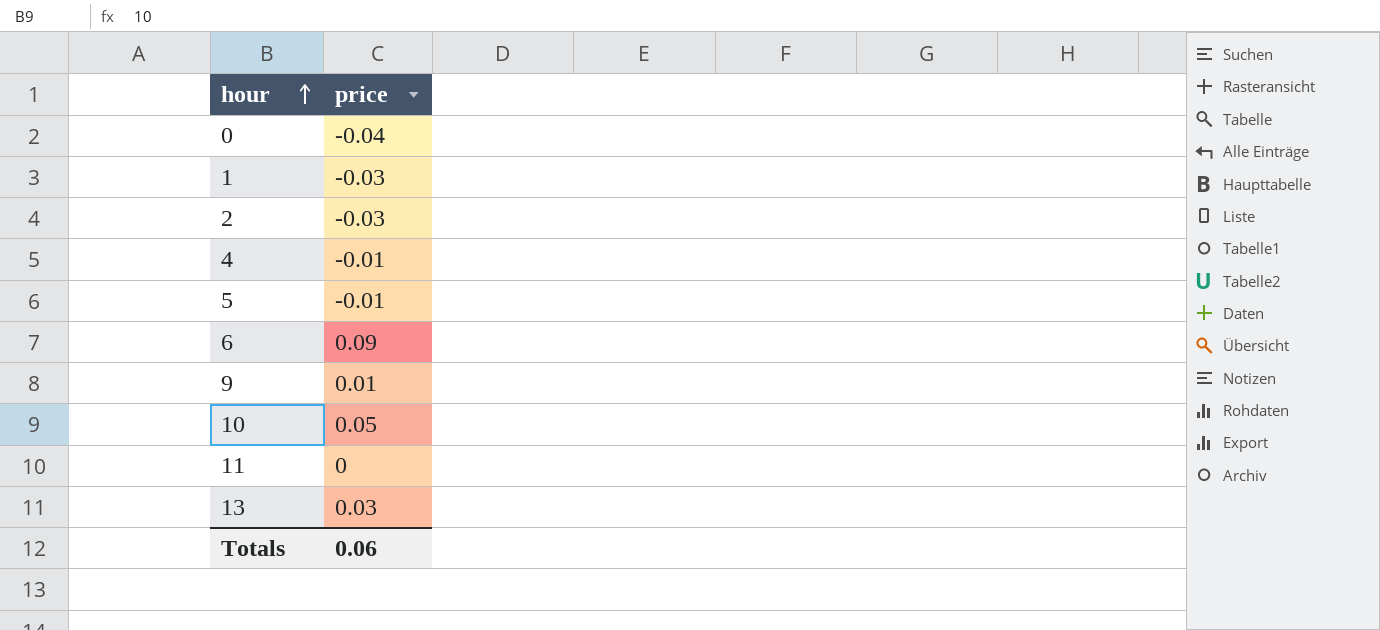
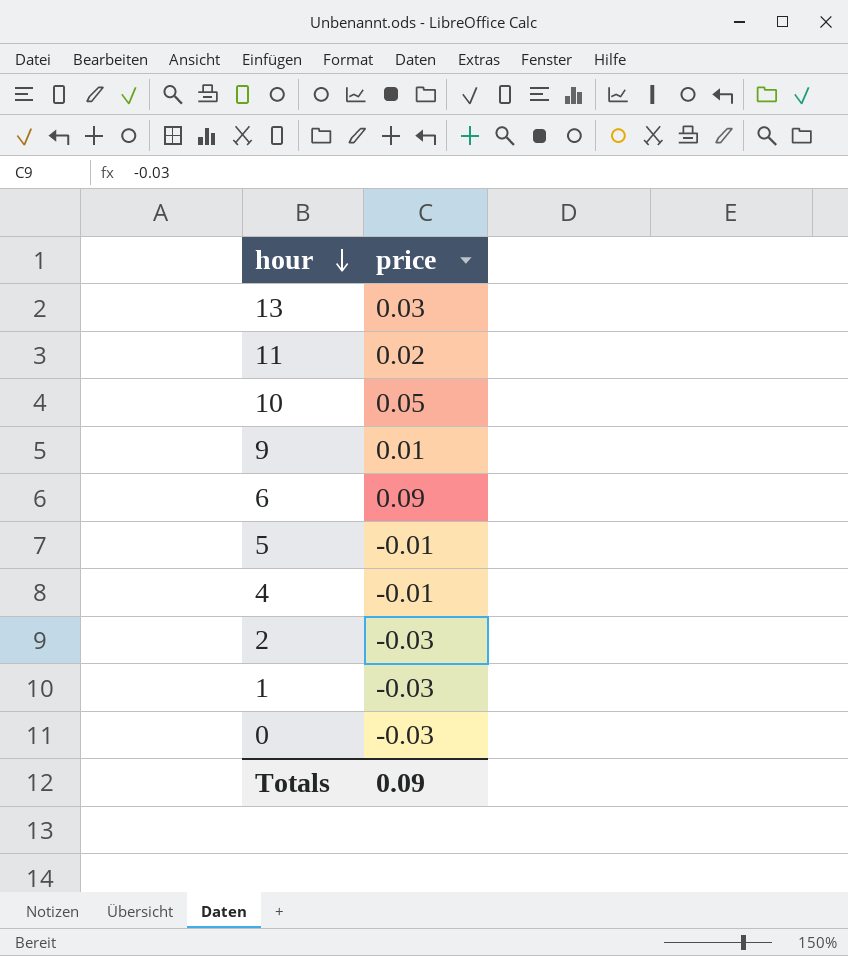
row order: hour ascending -> hour descending
11 | price: 0 -> 0.02
0 | price: -0.04 -> -0.03
Totals | price: 0.06 -> 0.09

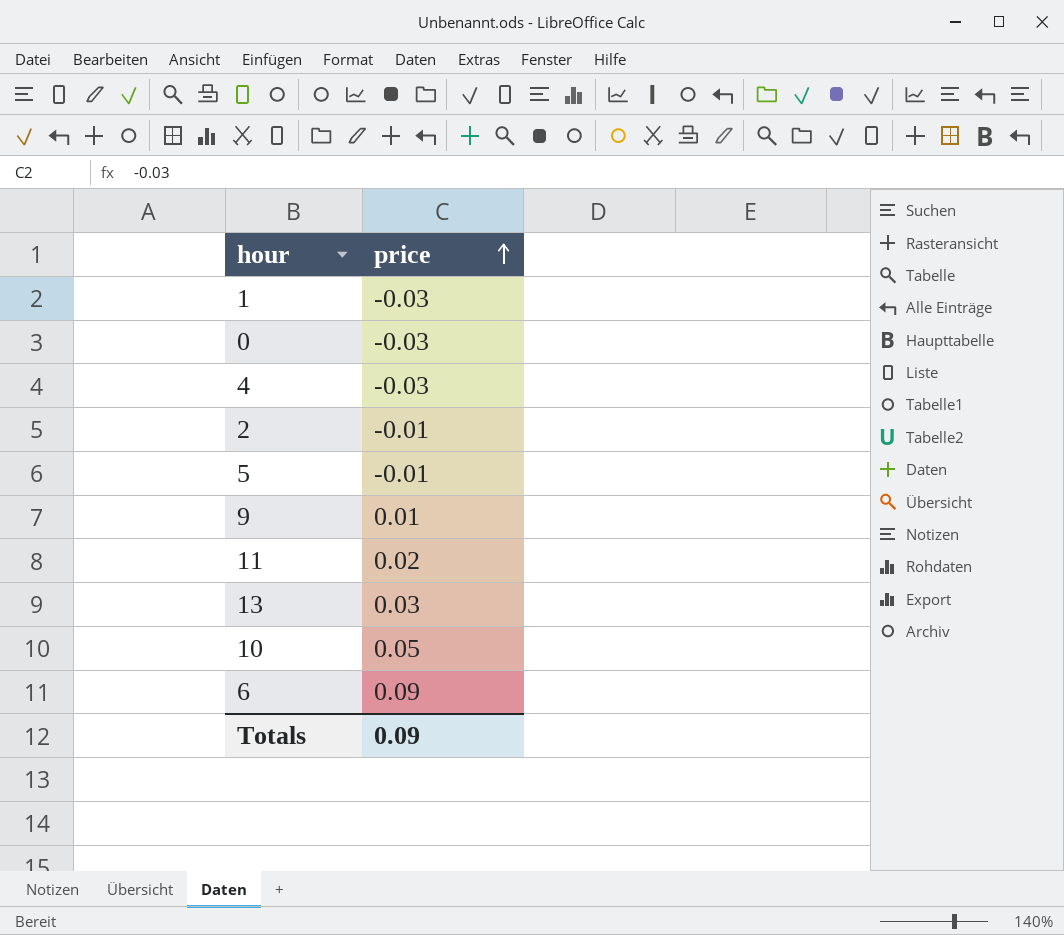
row order: hour descending -> price ascending
4 | price: -0.01 -> -0.03
2 | price: -0.03 -> -0.01

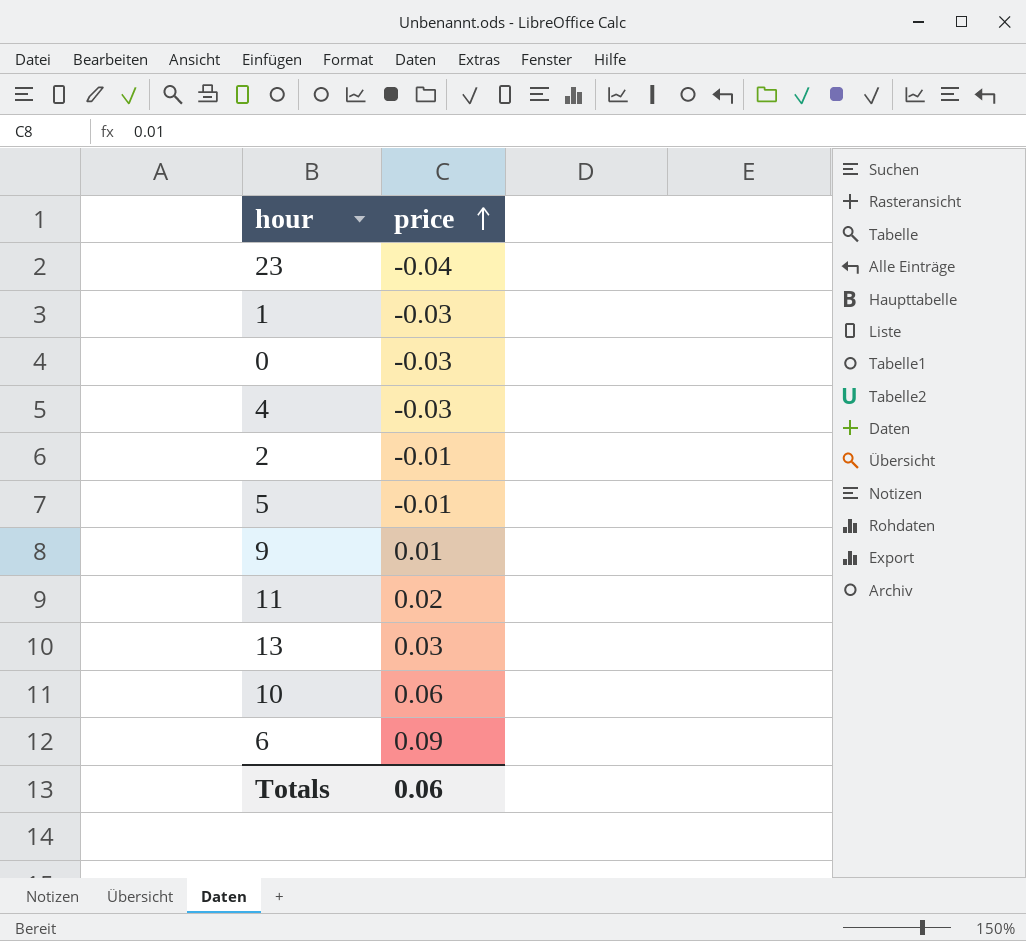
row 23: none -> -0.04
10 | price: 0.05 -> 0.06
Totals | price: 0.09 -> 0.06

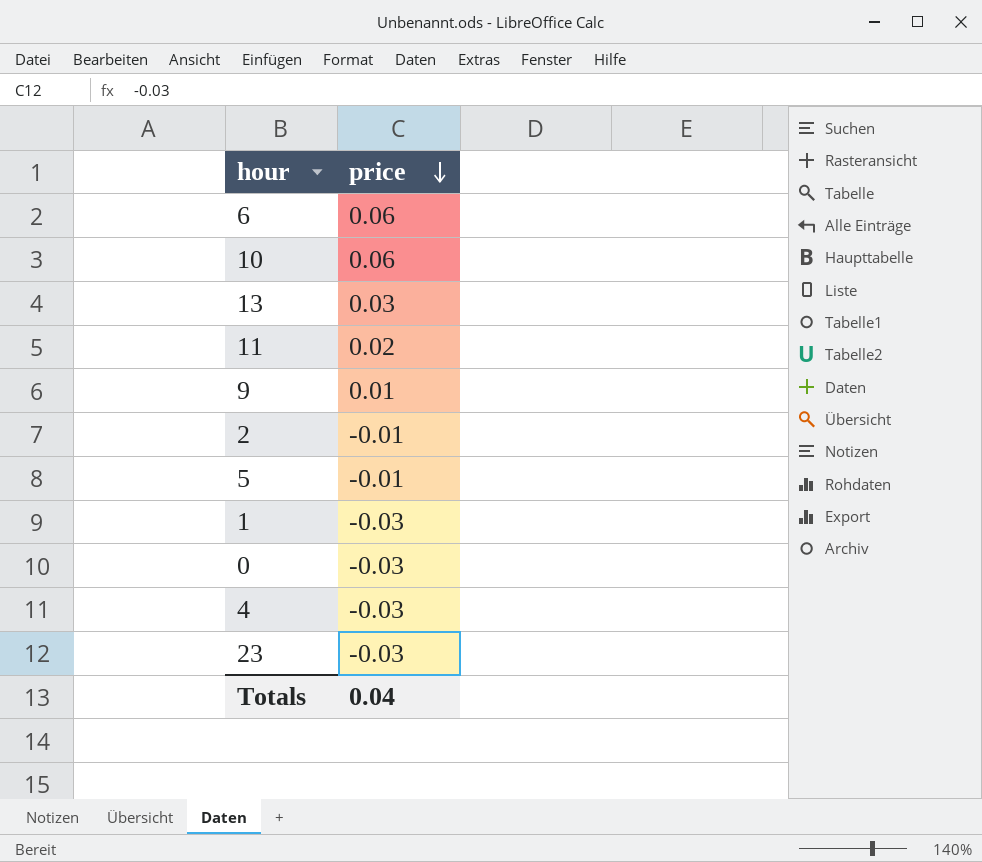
row order: price ascending -> price descending
6 | price: 0.09 -> 0.06
23 | price: -0.04 -> -0.03
Totals | price: 0.06 -> 0.04

